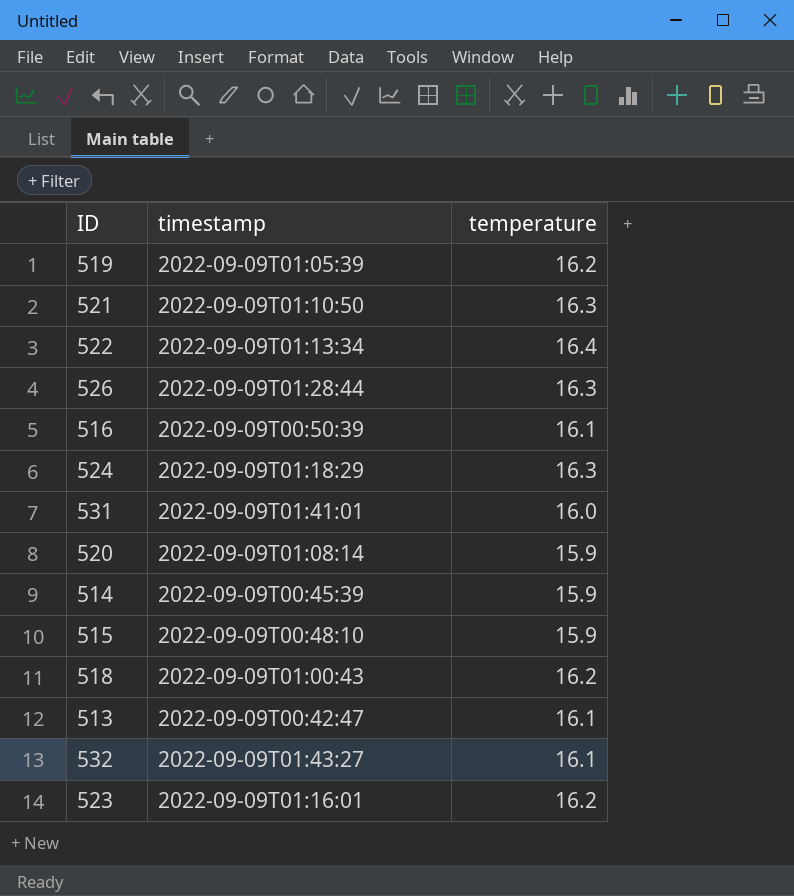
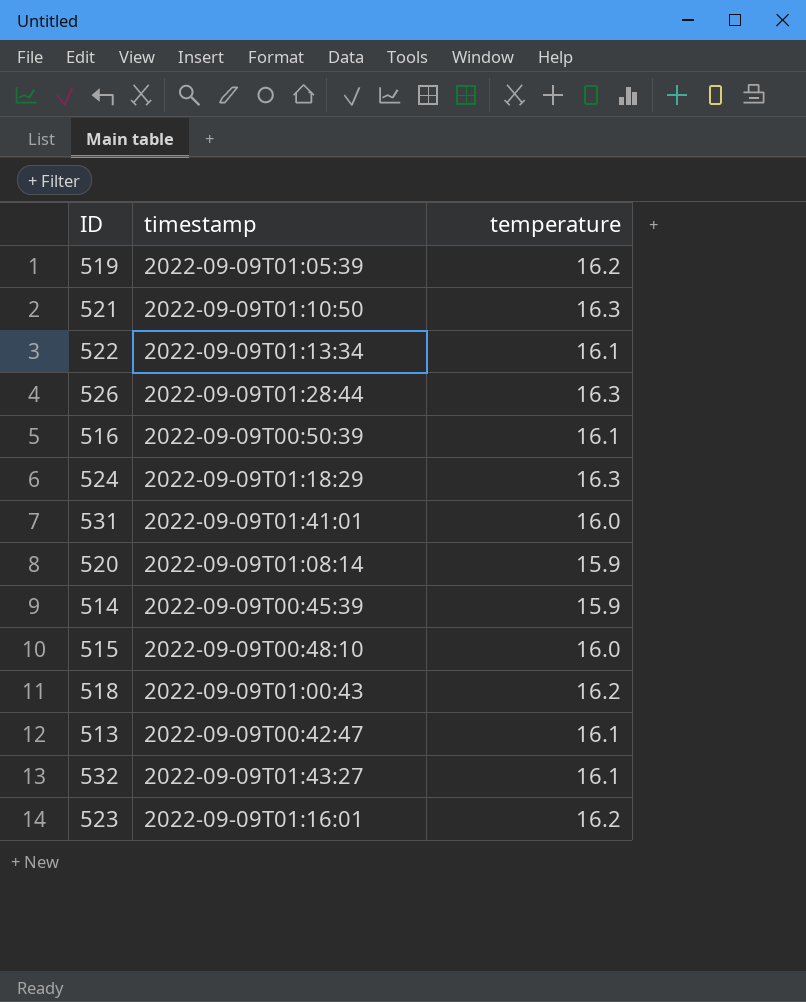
522 | temperature: 16.4 -> 16.1
515 | temperature: 15.9 -> 16.0

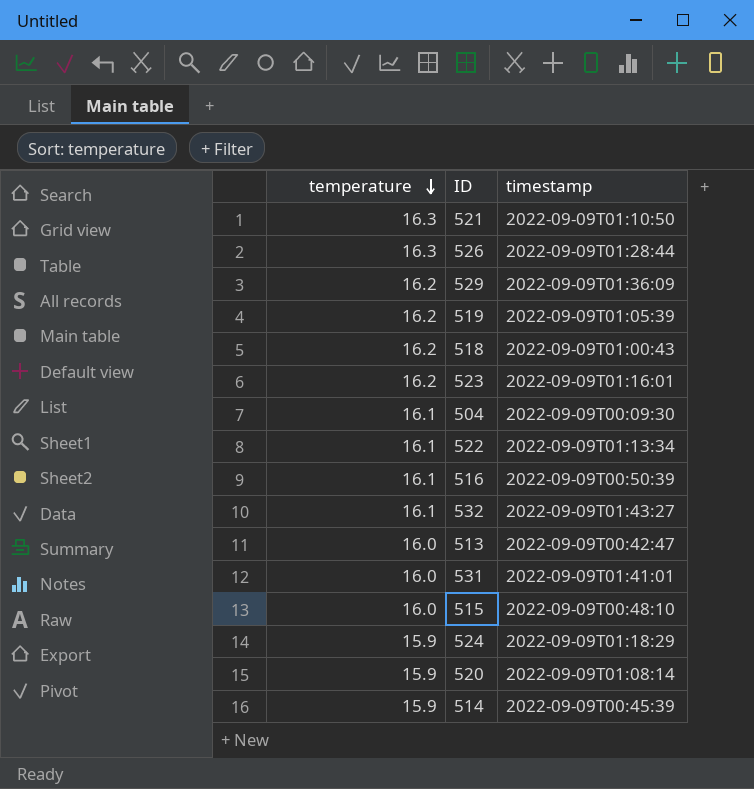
row order: none -> temperature descending
column temperature | position: 3 -> 1
row 529: none -> 16.2 | 2022-09-09T01:36:09
row 504: none -> 16.1 | 2022-09-09T00:09:30
513 | temperature: 16.1 -> 16.0
524 | temperature: 16.3 -> 15.9

